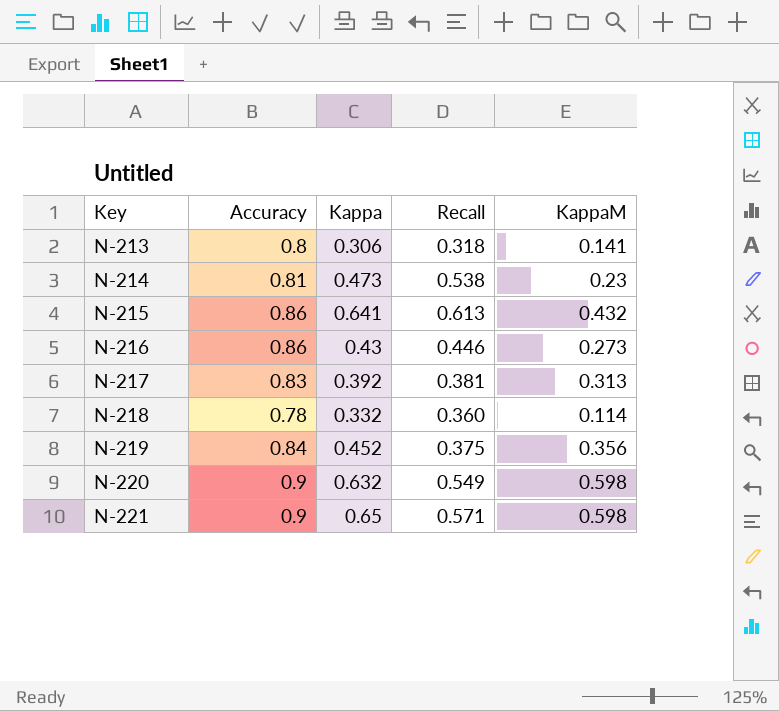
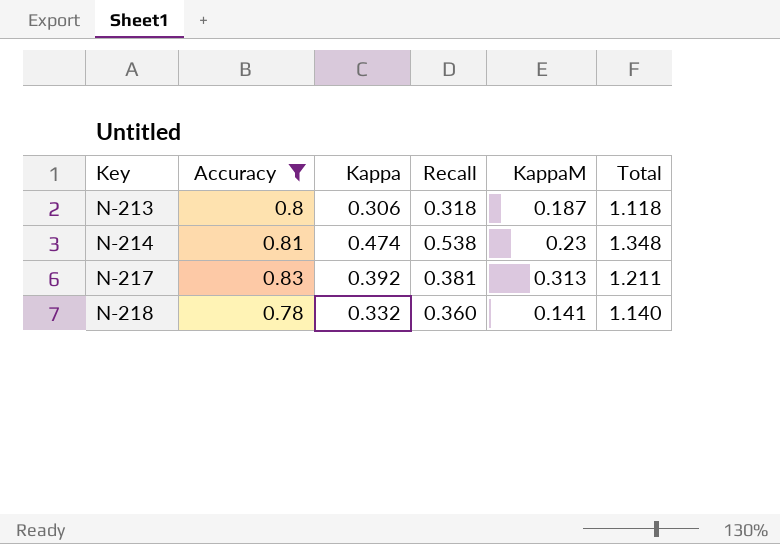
filter: none -> Accuracy <= 0.83
column Total | formula: none -> [Accuracy] + [Recall]
N-213 | KappaM: 0.141 -> 0.187
N-214 | Kappa: 0.473 -> 0.474
N-218 | KappaM: 0.114 -> 0.141

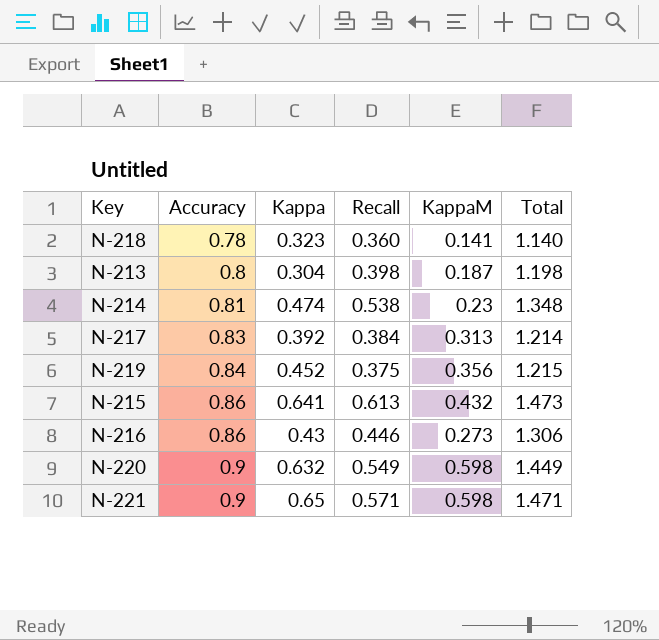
filter: Accuracy <= 0.83 -> none
row order: Key ascending -> Accuracy ascending
N-218 | Kappa: 0.332 -> 0.323
N-213 | Kappa: 0.306 -> 0.304
N-213 | Recall: 0.318 -> 0.398
N-213 | Total: 1.118 -> 1.198
N-217 | Recall: 0.381 -> 0.384
N-217 | Total: 1.211 -> 1.214

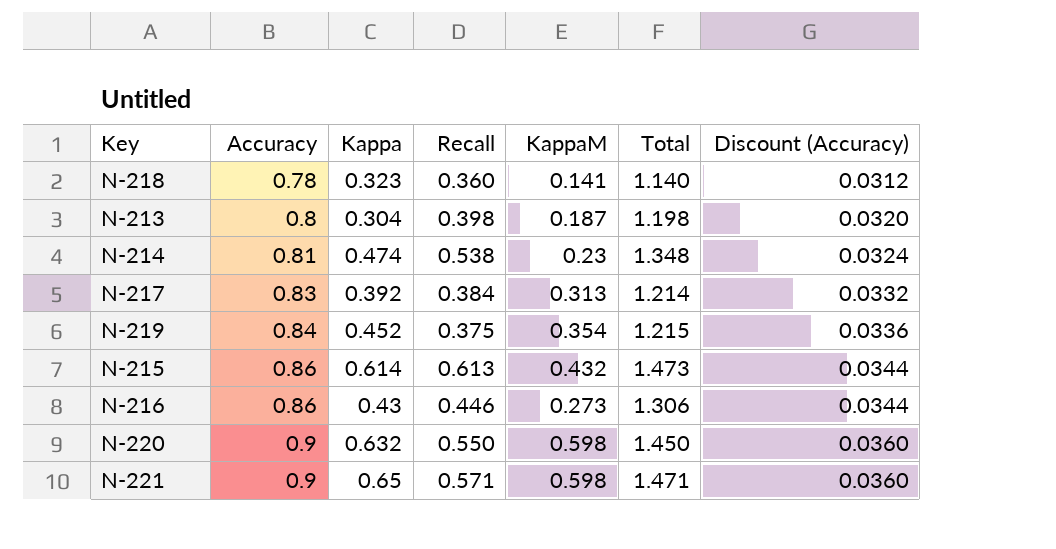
column Discount (Accuracy) | formula: none -> [Accuracy] * 0.04
N-219 | KappaM: 0.356 -> 0.354
N-215 | Kappa: 0.641 -> 0.614
N-220 | Recall: 0.549 -> 0.550
N-220 | Total: 1.449 -> 1.450

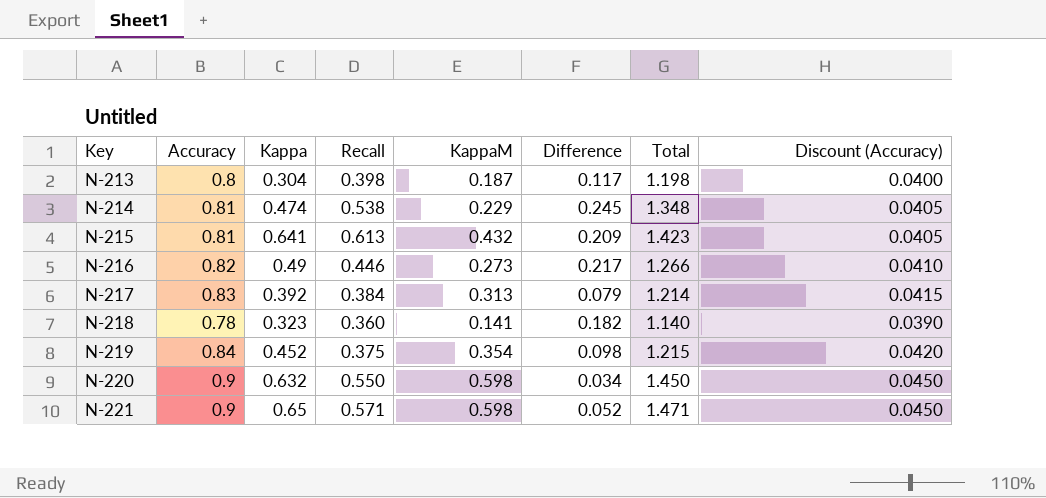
row order: Accuracy ascending -> Key ascending
column Difference | formula: none -> [Kappa] - [KappaM]
column Discount (Accuracy) | formula: [Accuracy] * 0.04 -> [Accuracy] * 0.05
N-214 | KappaM: 0.23 -> 0.229
N-215 | Accuracy: 0.86 -> 0.81
N-215 | Kappa: 0.614 -> 0.641
N-215 | Total: 1.473 -> 1.423
N-216 | Accuracy: 0.86 -> 0.82
N-216 | Kappa: 0.43 -> 0.49
N-216 | Total: 1.306 -> 1.266

